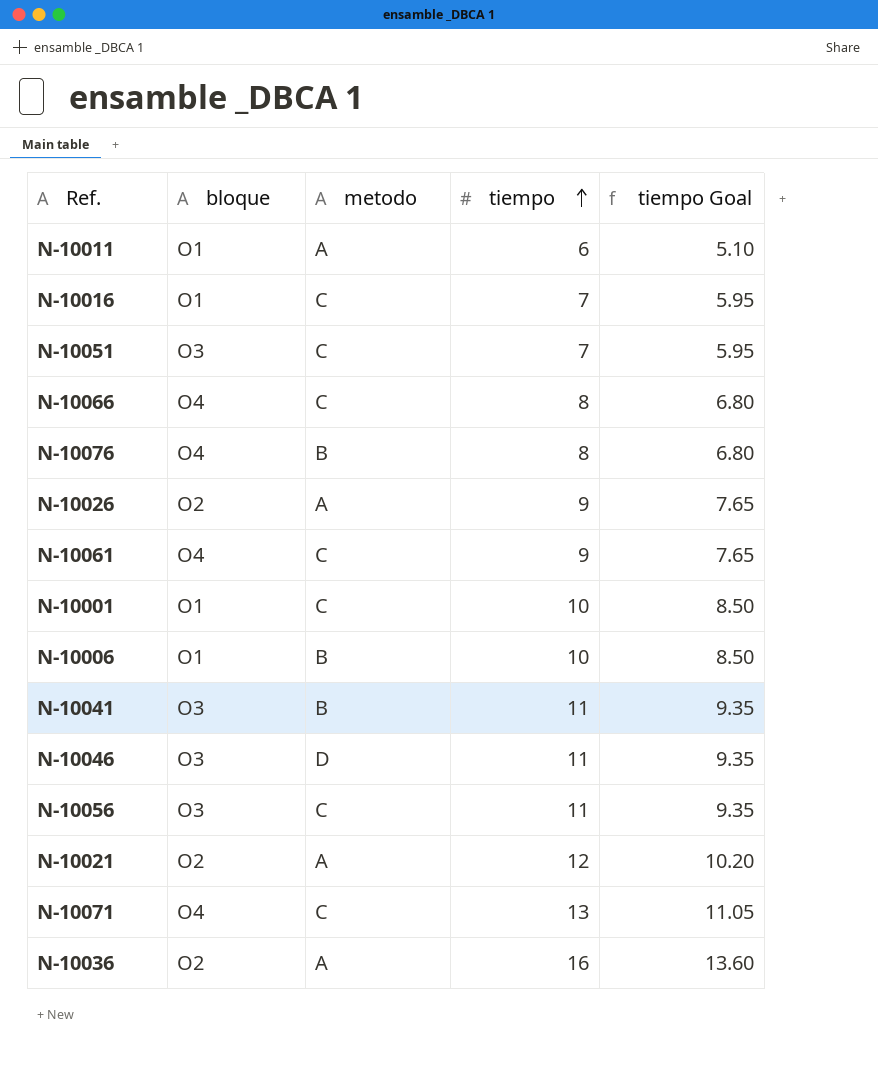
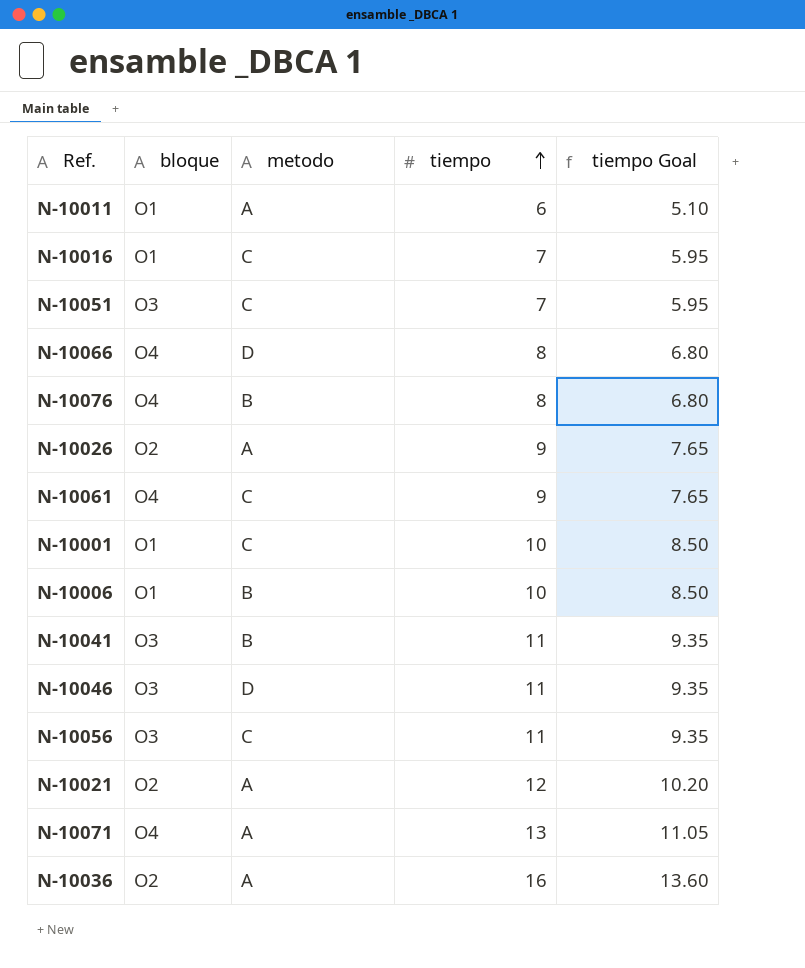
N-10066 | metodo: C -> D
N-10071 | metodo: C -> A

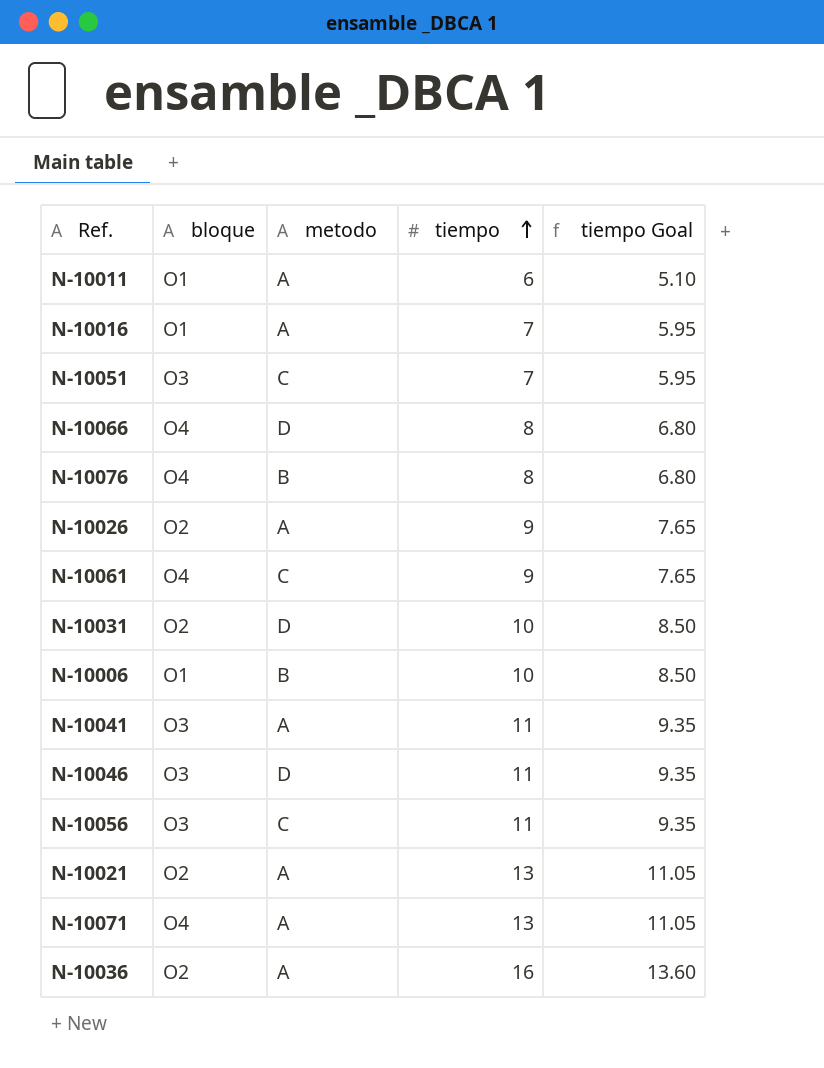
row N-10001: O1 | C | 10 | 8.50 -> none
N-10016 | metodo: C -> A
row N-10031: none -> O2 | D | 10 | 8.50
N-10041 | metodo: B -> A
N-10021 | tiempo: 12 -> 13
N-10021 | tiempo Goal: 10.20 -> 11.05

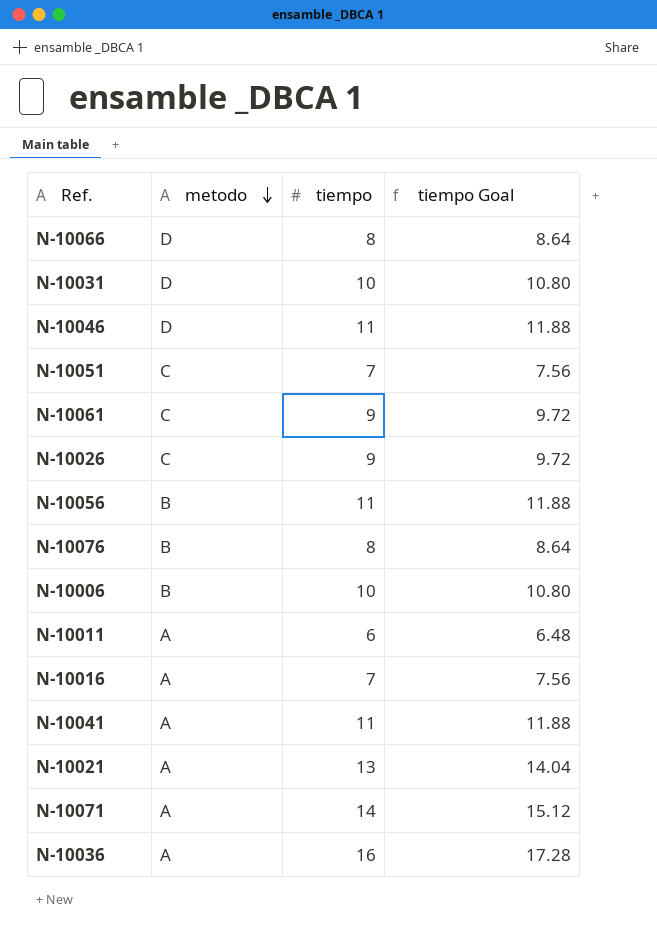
row order: tiempo ascending -> metodo descending
column bloque | position: 2 -> none
column tiempo Goal | formula: [tiempo] * 0.85 -> [tiempo] * 1.08
N-10026 | metodo: A -> C
N-10056 | metodo: C -> B
N-10071 | tiempo: 13 -> 14

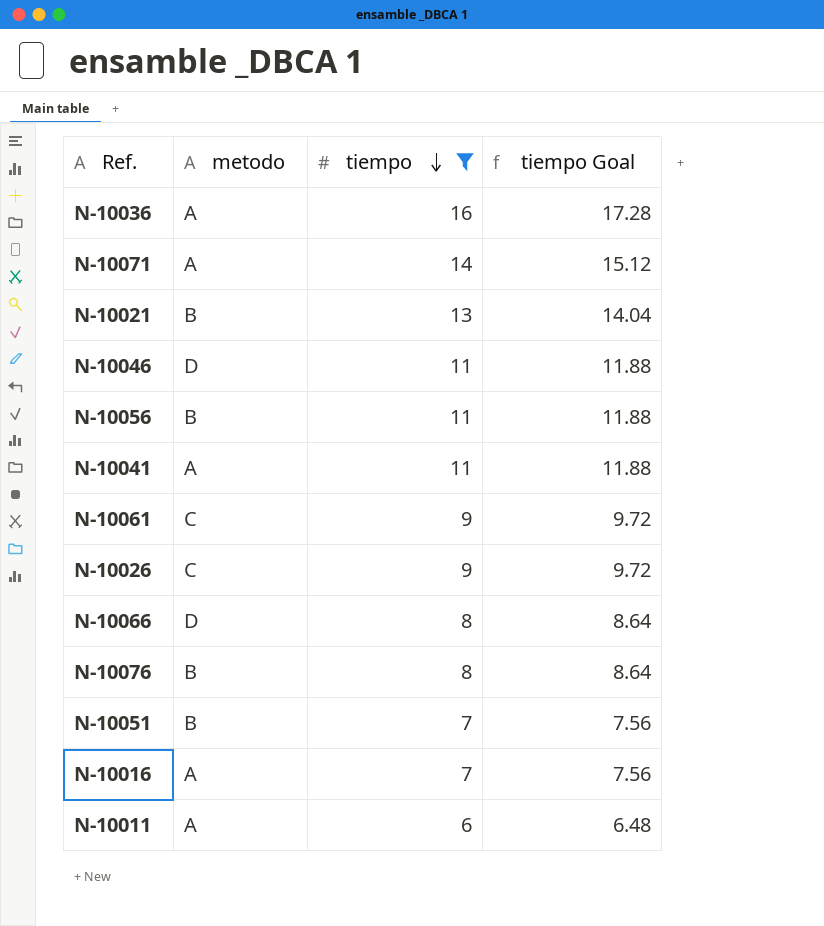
filter: none -> tiempo != 10
row order: metodo descending -> tiempo descending
N-10021 | metodo: A -> B
N-10051 | metodo: C -> B

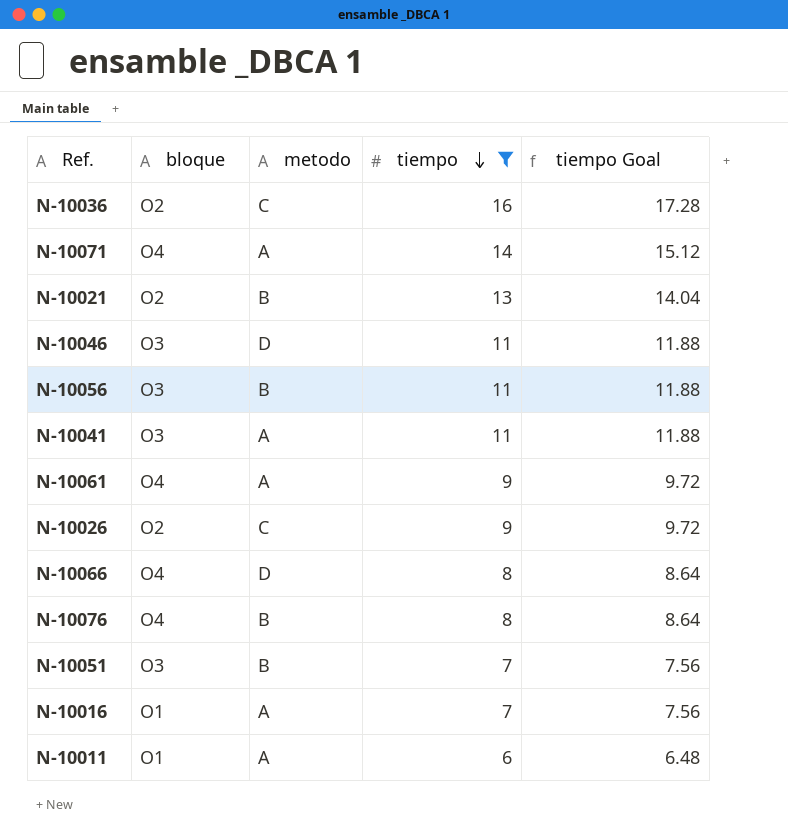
column bloque | position: none -> 2
N-10036 | metodo: A -> C
N-10061 | metodo: C -> A

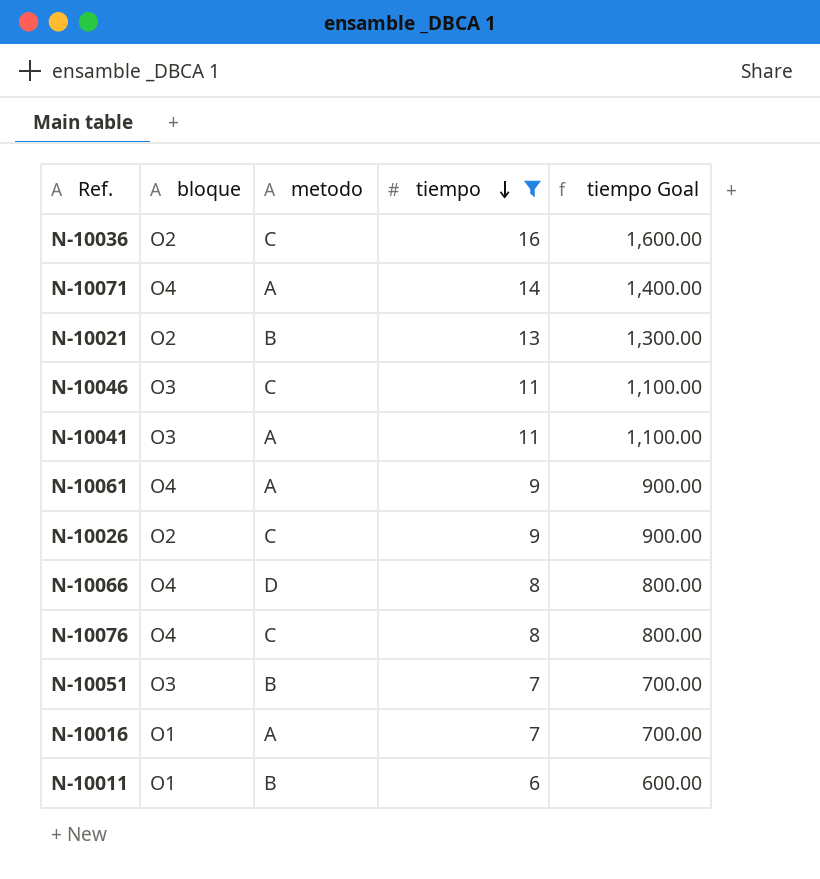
column tiempo Goal | formula: [tiempo] * 1.08 -> [tiempo] * 100
row N-10056: O3 | B | 11 | 11.88 -> none
N-10046 | metodo: D -> C
N-10076 | metodo: B -> C
N-10011 | metodo: A -> B

